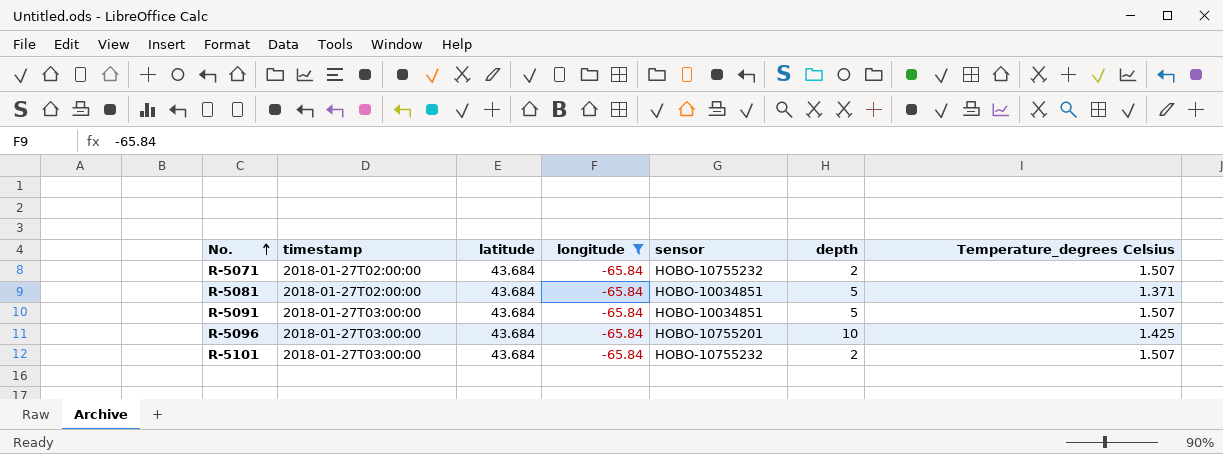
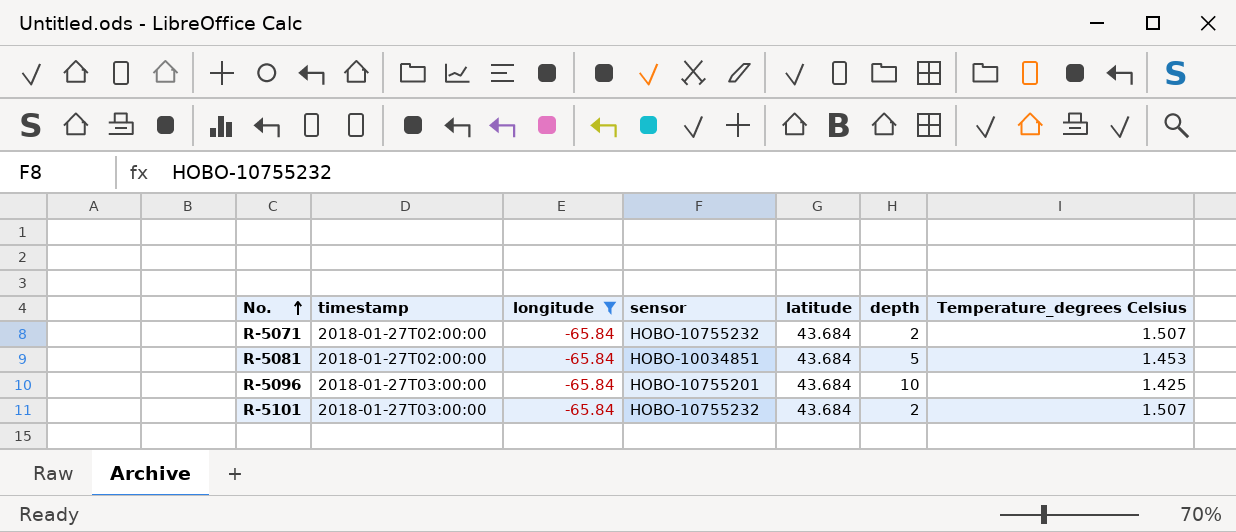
column latitude | position: 3 -> 5
row R-5091: 2018-01-27T03:00:00 | 43.684 | -65.84 | HOBO-10034851 | 5 | 1.507 -> none
R-5081 | Temperature_degrees Celsius: 1.371 -> 1.453

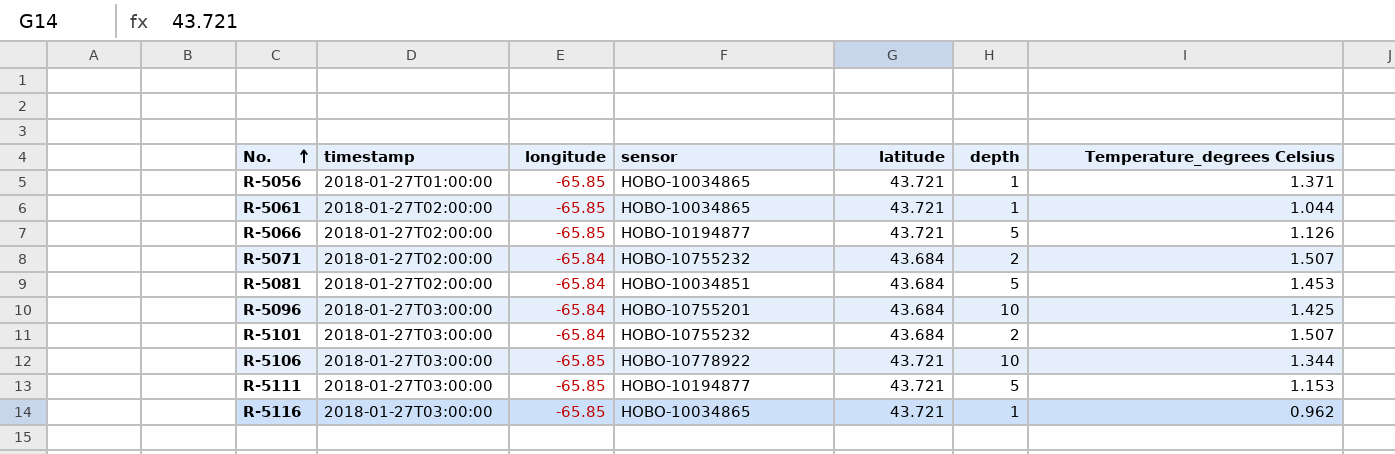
filter: longitude = -65.84 -> none

